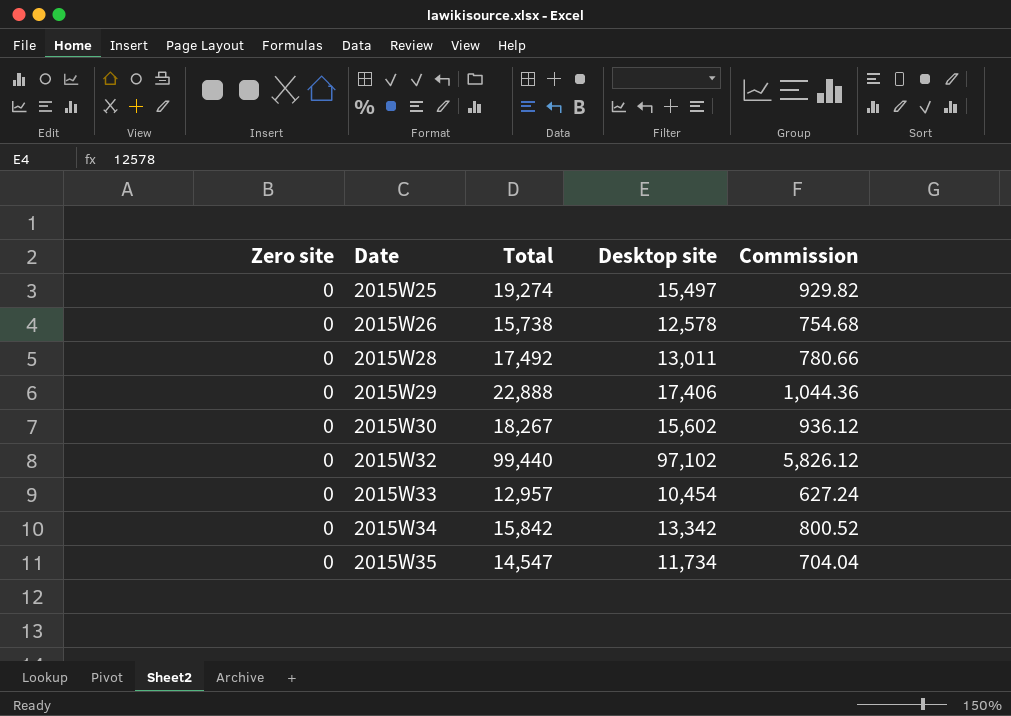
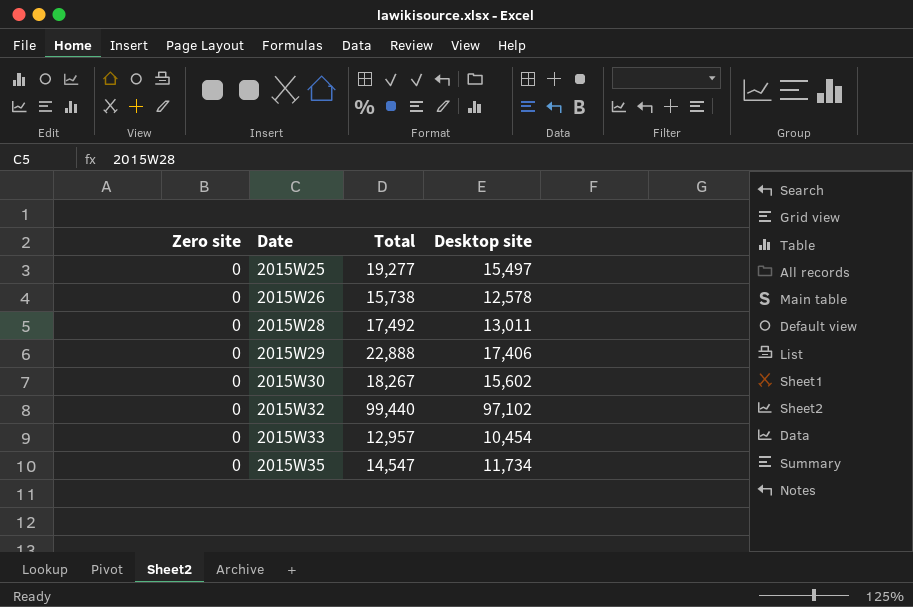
column Commission | formula: [Desktop site] * 0.06 -> none
row 2015W34: 0 | 15,842 | 13,342 | 800.52 -> none
2015W25 | Total: 19,274 -> 19,277

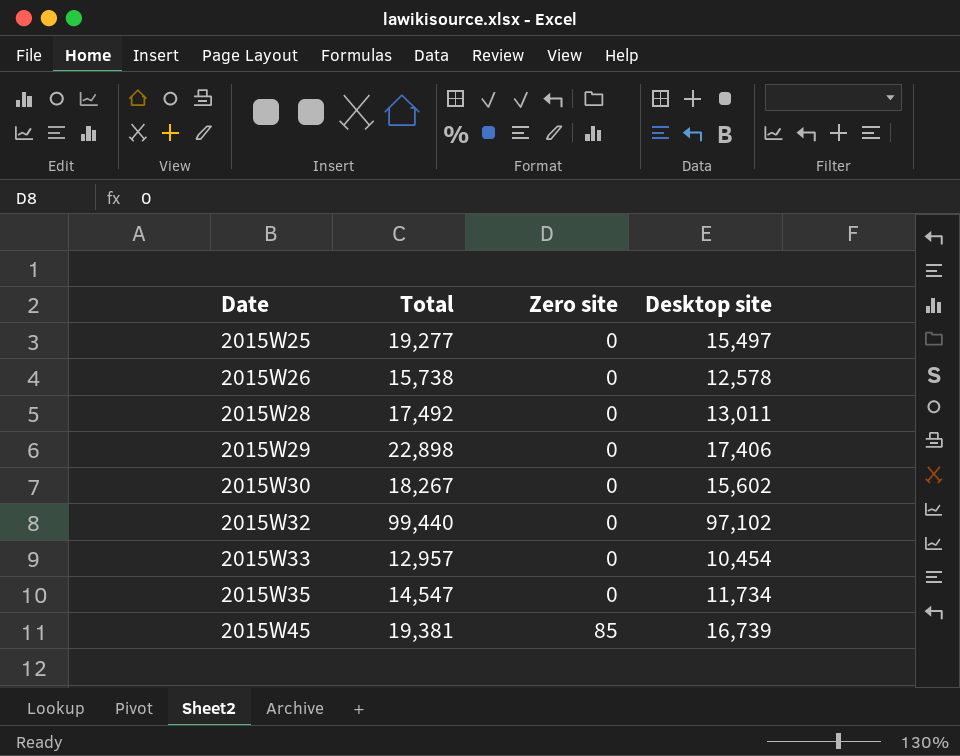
column Zero site | position: 1 -> 3
2015W29 | Total: 22,888 -> 22,898
row 2015W45: none -> 19,381 | 85 | 16,739

